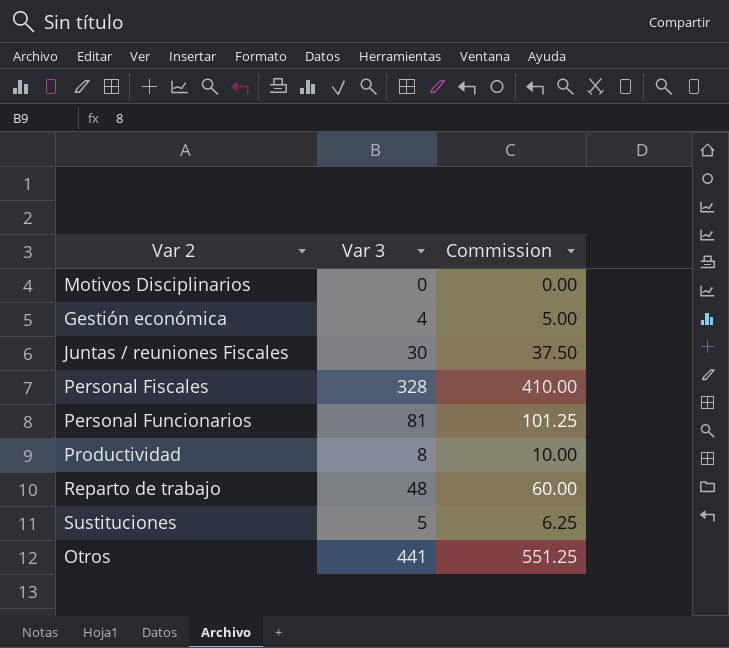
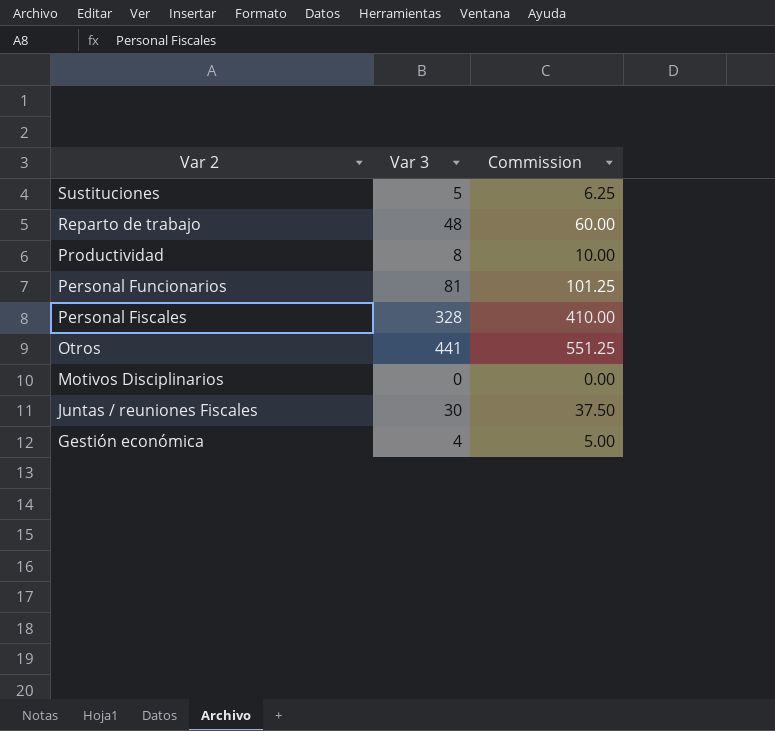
row order: none -> Var 2 descending

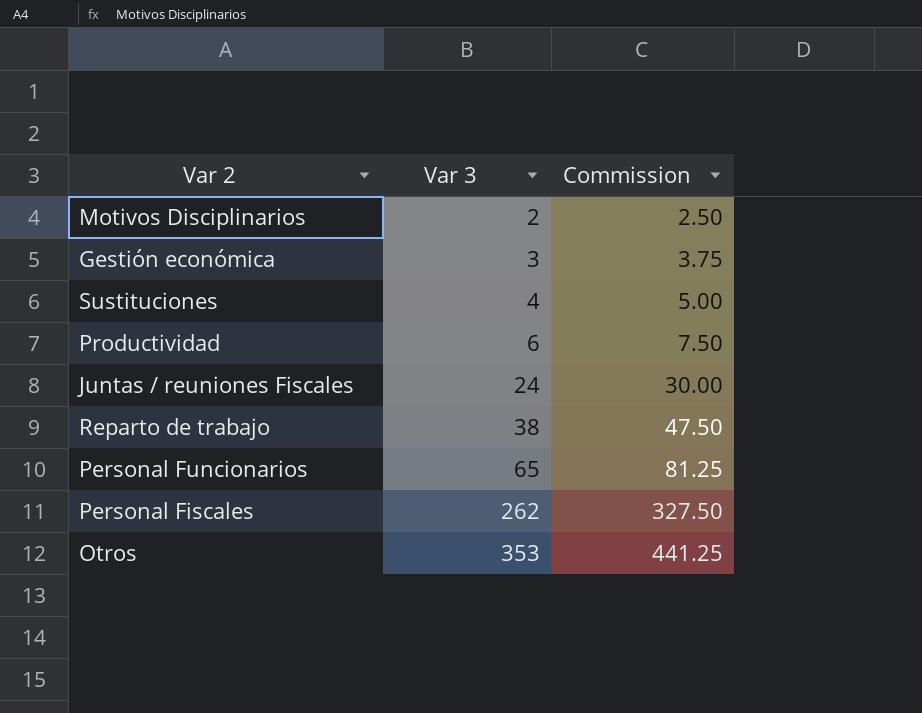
row order: Var 2 descending -> Var 3 ascending
Motivos Disciplinarios | Var 3: 0 -> 2
Motivos Disciplinarios | Commission: 0.00 -> 2.50
Gestión económica | Var 3: 4 -> 3
Gestión económica | Commission: 5.00 -> 3.75
Sustituciones | Var 3: 5 -> 4
Sustituciones | Commission: 6.25 -> 5.00
Productividad | Var 3: 8 -> 6
Productividad | Commission: 10.00 -> 7.50
Juntas / reuniones Fiscales | Var 3: 30 -> 24
Juntas / reuniones Fiscales | Commission: 37.50 -> 30.00
Reparto de trabajo | Var 3: 48 -> 38
Reparto de trabajo | Commission: 60.00 -> 47.50
Personal Funcionarios | Var 3: 81 -> 65
Personal Funcionarios | Commission: 101.25 -> 81.25
Personal Fiscales | Var 3: 328 -> 262
Personal Fiscales | Commission: 410.00 -> 327.50
Otros | Var 3: 441 -> 353
Otros | Commission: 551.25 -> 441.25

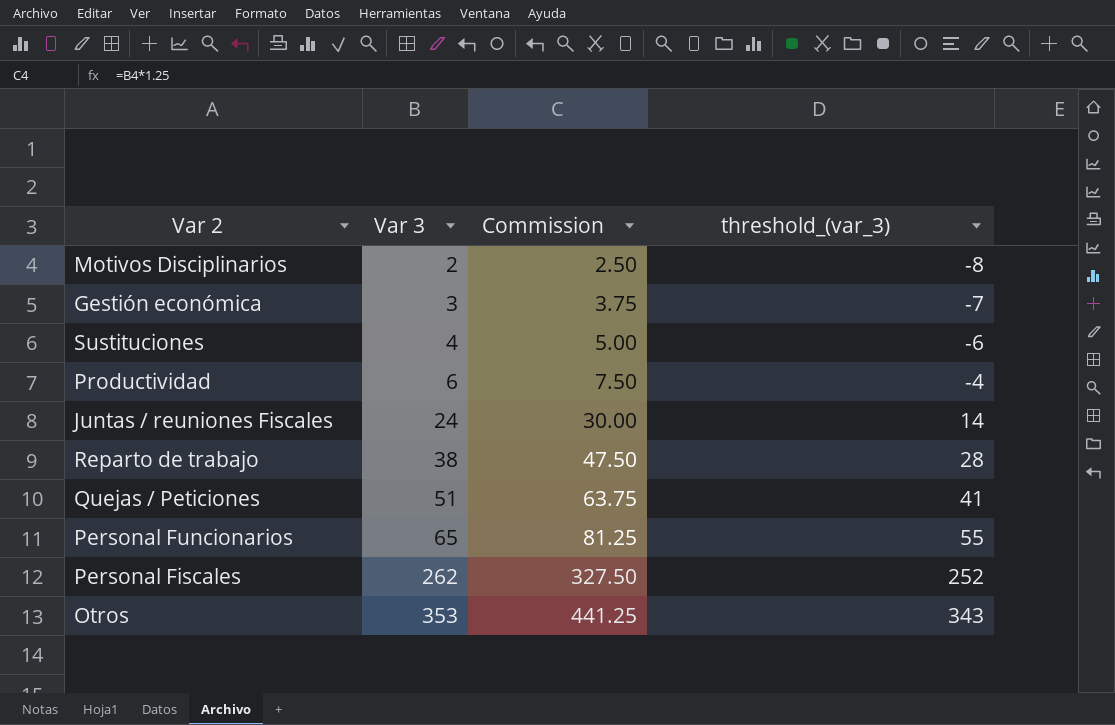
column threshold_(var_3) | formula: none -> [Var 3] - 10
row Quejas / Peticiones: none -> 51 | 63.75 | 41

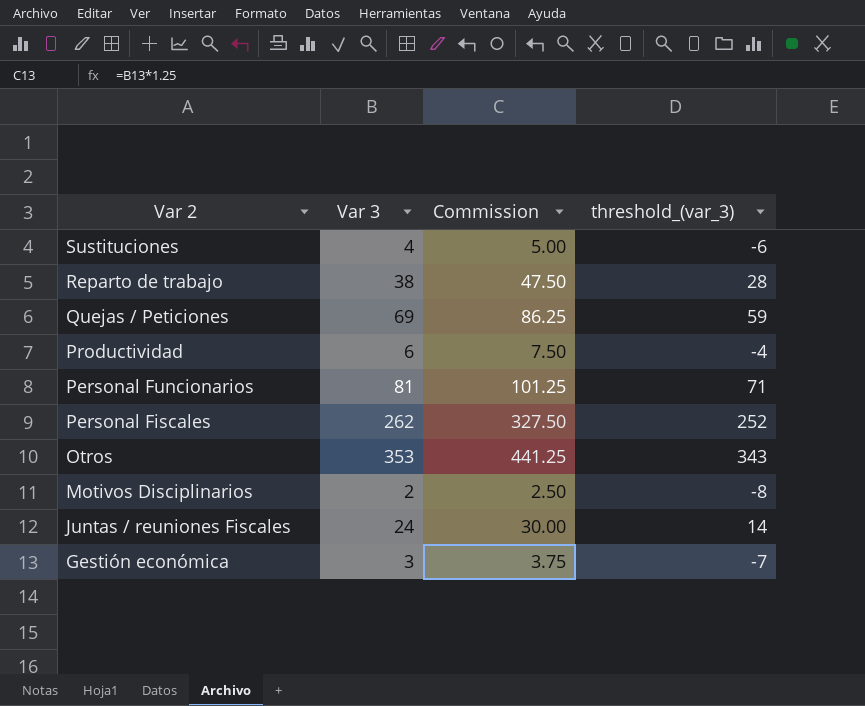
row order: Var 3 ascending -> Var 2 descending
Quejas / Peticiones | Var 3: 51 -> 69
Quejas / Peticiones | Commission: 63.75 -> 86.25
Quejas / Peticiones | threshold_(var_3): 41 -> 59
Personal Funcionarios | Var 3: 65 -> 81
Personal Funcionarios | Commission: 81.25 -> 101.25
Personal Funcionarios | threshold_(var_3): 55 -> 71

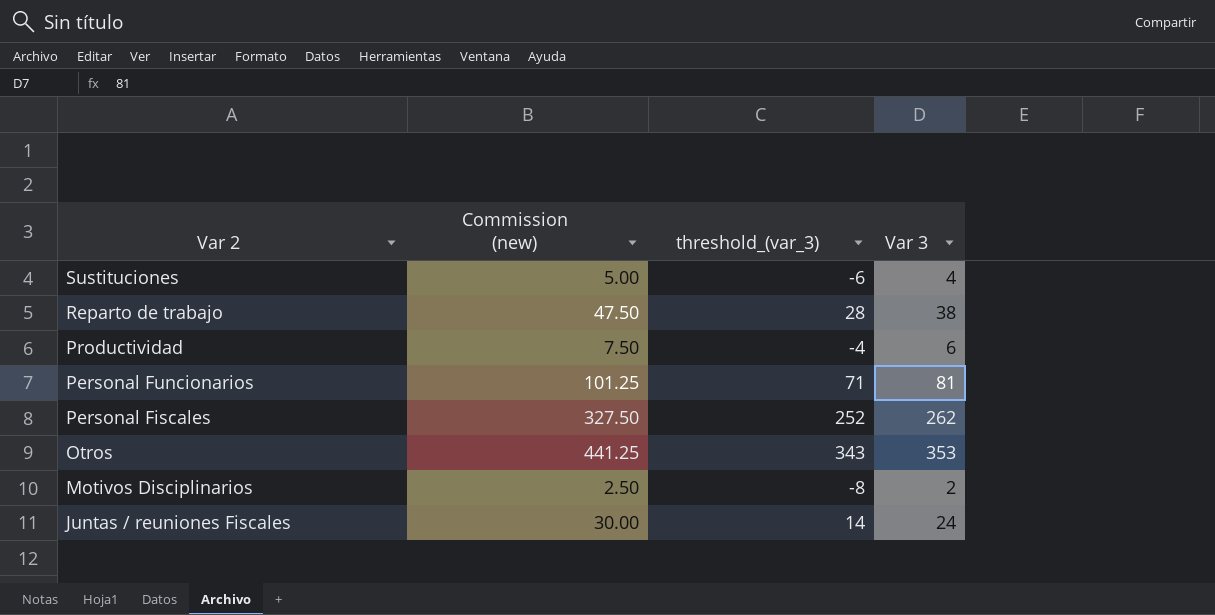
column name: Commission -> Commission (new)
column Var 3 | position: 2 -> 4
row Quejas / Peticiones: 69 | 86.25 | 59 -> none
row Gestión económica: 3 | 3.75 | -7 -> none

